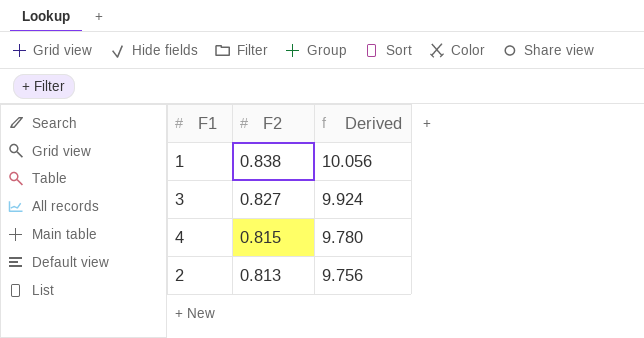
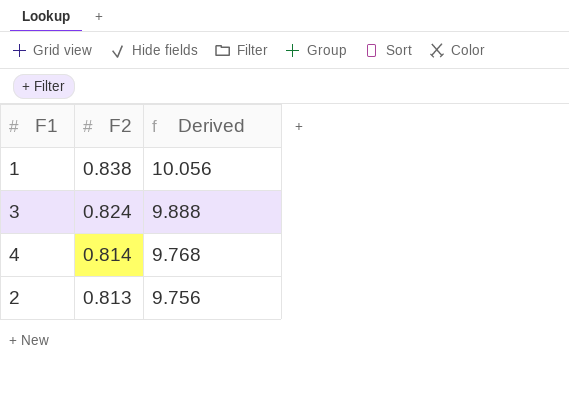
3 | F2: 0.827 -> 0.824
3 | Derived: 9.924 -> 9.888
4 | F2: 0.815 -> 0.814
4 | Derived: 9.780 -> 9.768

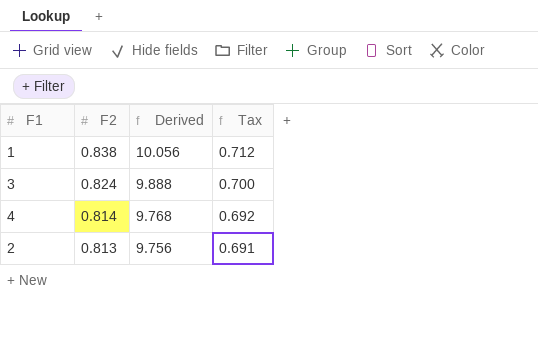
column Tax | formula: none -> [F2] * 0.85

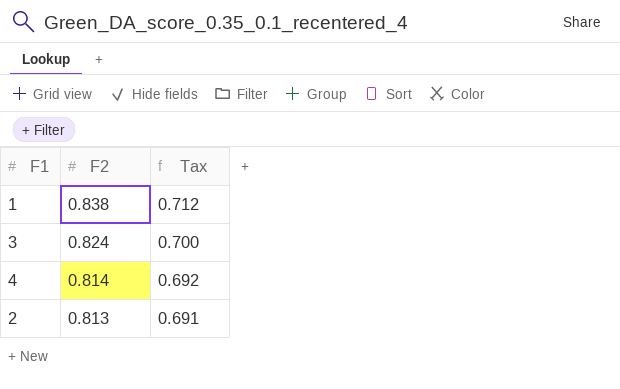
column Derived | formula: [F2] * 12 -> none

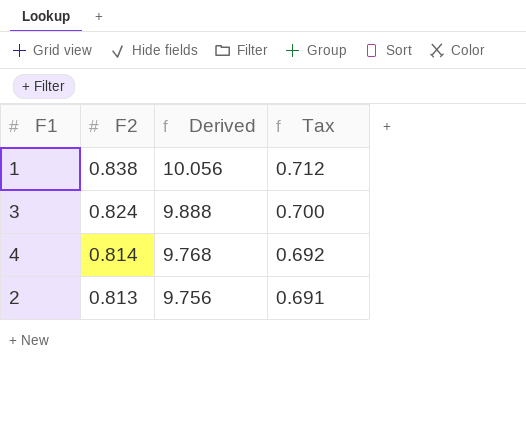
column Derived | formula: none -> [F2] * 12

